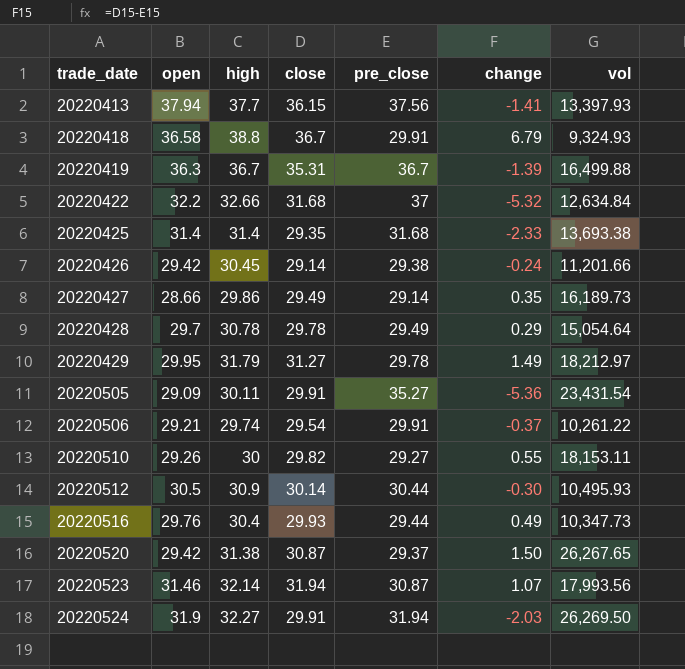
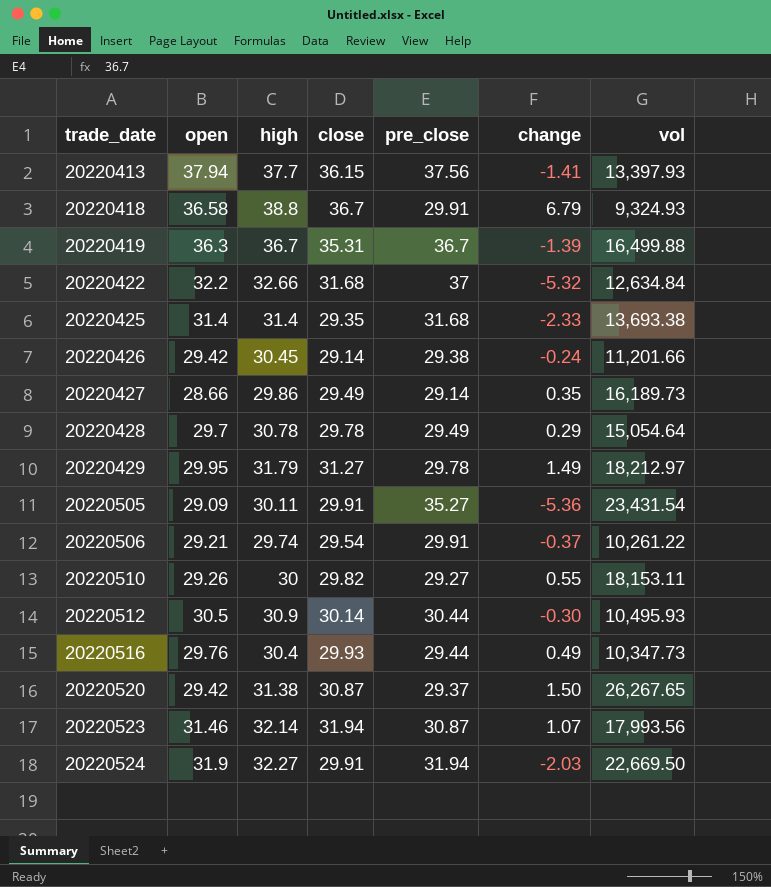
20220524 | vol: 26,269.50 -> 22,669.50

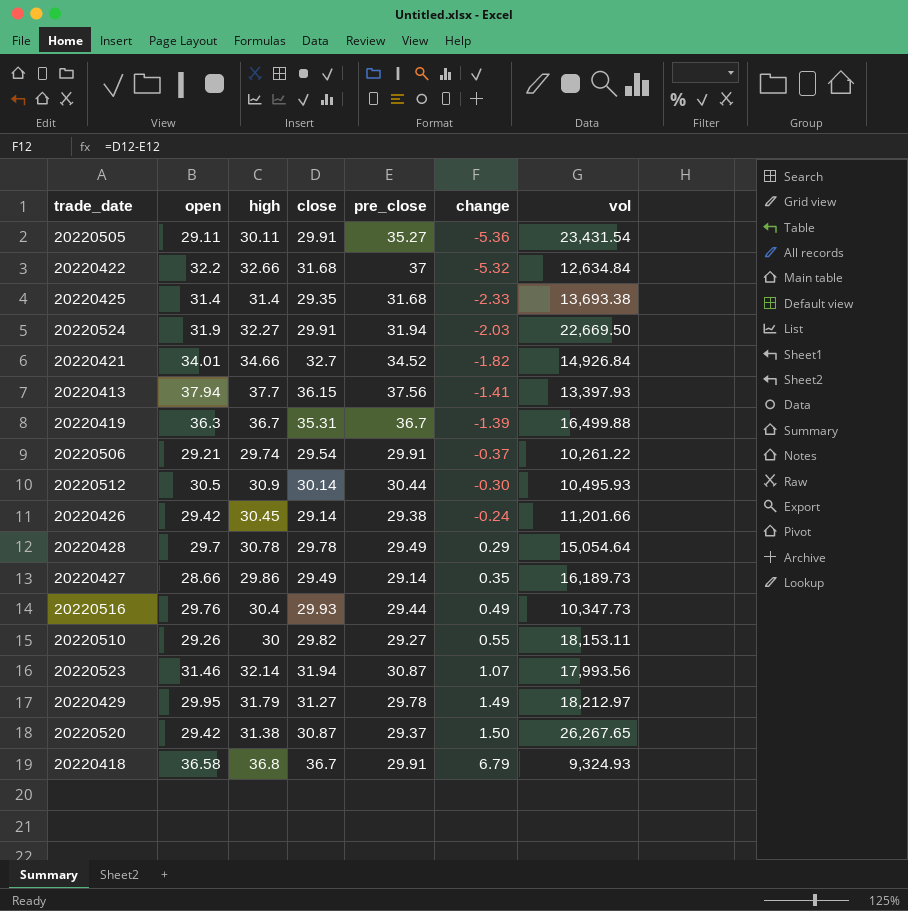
row order: trade_date ascending -> change ascending
20220505 | open: 29.09 -> 29.11
row 20220421: none -> 34.01 | 34.66 | 32.7 | 34.52 | -1.82 | 14,926.84
20220418 | high: 38.8 -> 36.8

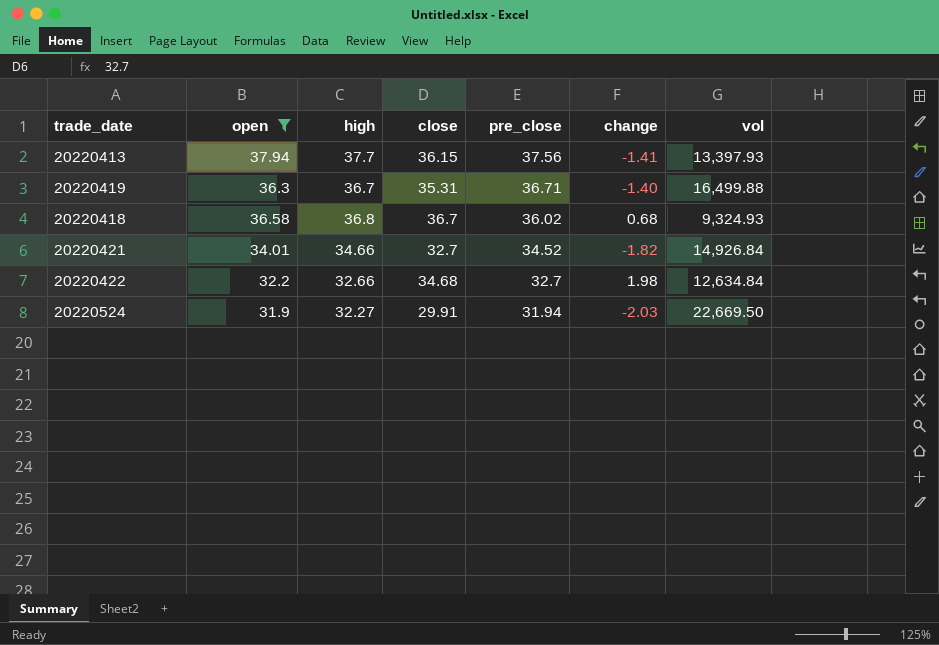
filter: none -> open >= 31.9
row order: change ascending -> pre_close descending
20220419 | pre_close: 36.7 -> 36.71
20220419 | change: -1.39 -> -1.40
20220418 | pre_close: 29.91 -> 36.02
20220418 | change: 6.79 -> 0.68
20220422 | close: 31.68 -> 34.68
20220422 | pre_close: 37 -> 32.7
20220422 | change: -5.32 -> 1.98

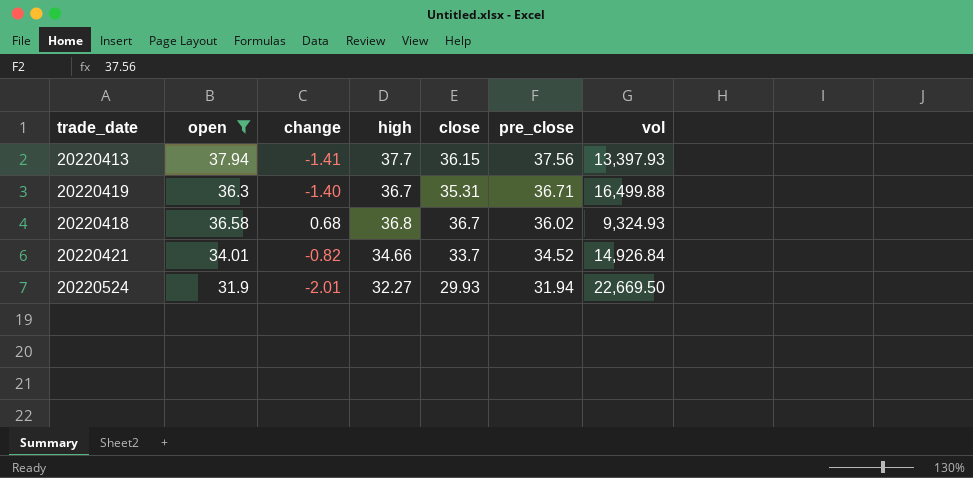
column change | position: 6 -> 3
row 20220422: 32.2 | 32.66 | 34.68 | 32.7 | 1.98 | 12,634.84 -> none
20220421 | change: -1.82 -> -0.82
20220421 | close: 32.7 -> 33.7
20220524 | change: -2.03 -> -2.01
20220524 | close: 29.91 -> 29.93

